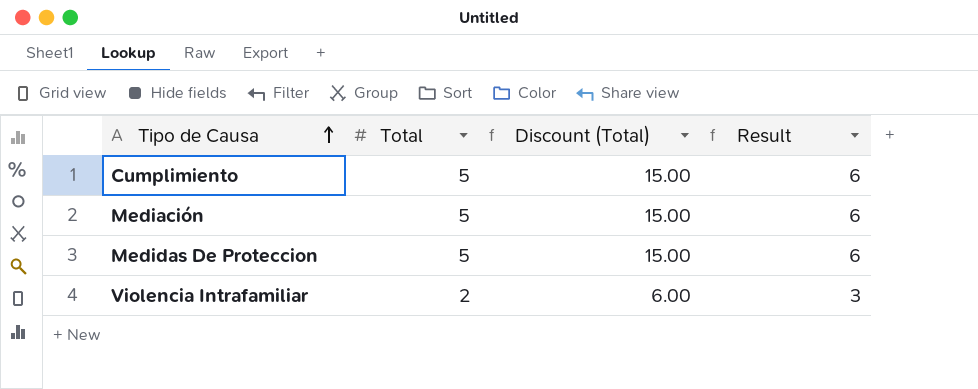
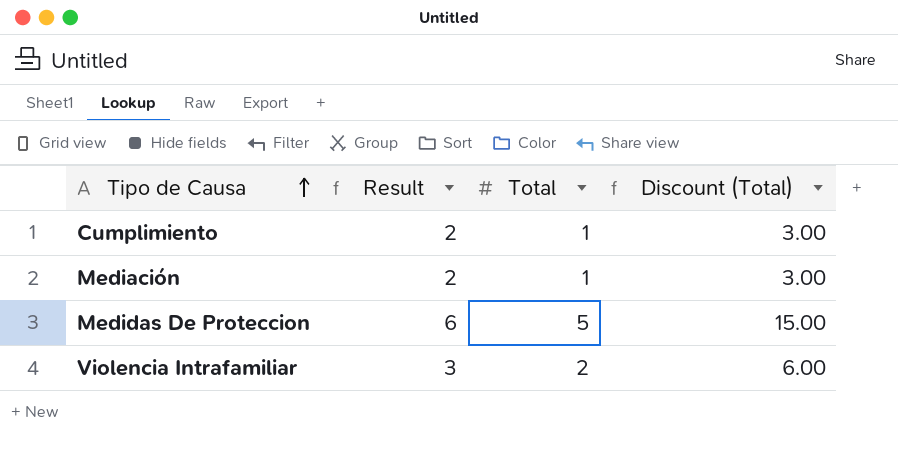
column Result | position: 4 -> 2
Cumplimiento | Result: 6 -> 2
Cumplimiento | Total: 5 -> 1
Cumplimiento | Discount (Total): 15.00 -> 3.00
Mediación | Result: 6 -> 2
Mediación | Total: 5 -> 1
Mediación | Discount (Total): 15.00 -> 3.00

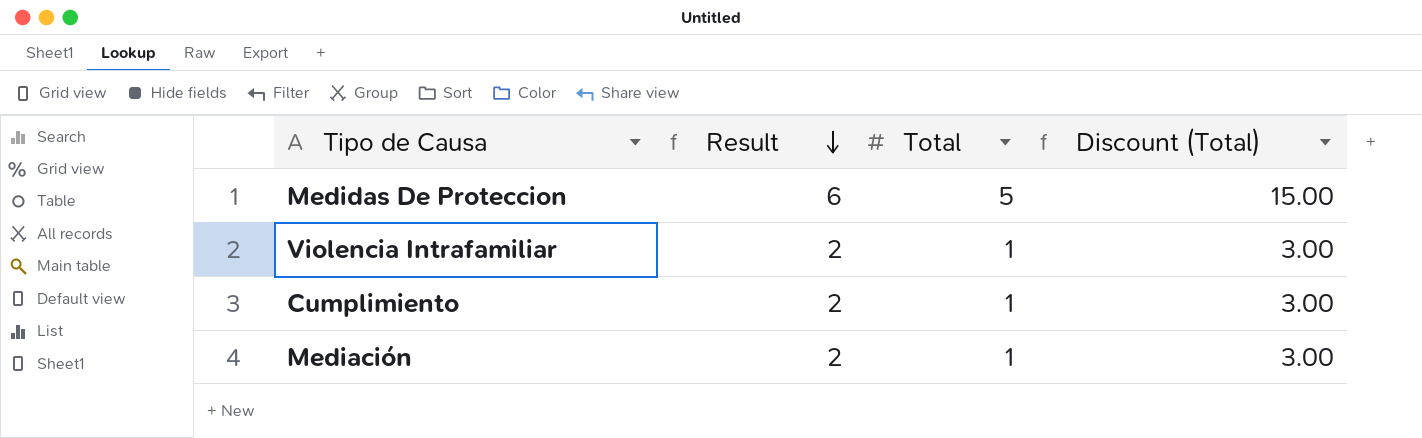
row order: Tipo de Causa ascending -> Result descending
Violencia Intrafamiliar | Result: 3 -> 2
Violencia Intrafamiliar | Total: 2 -> 1
Violencia Intrafamiliar | Discount (Total): 6.00 -> 3.00

